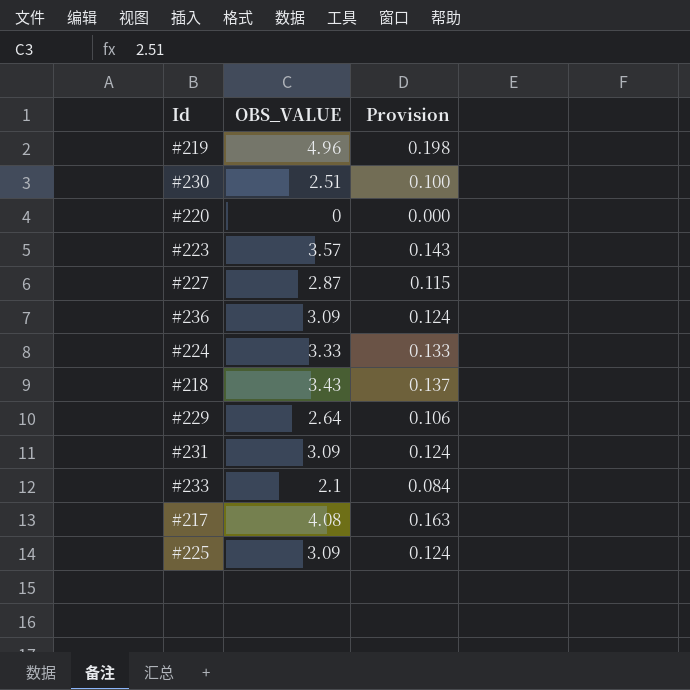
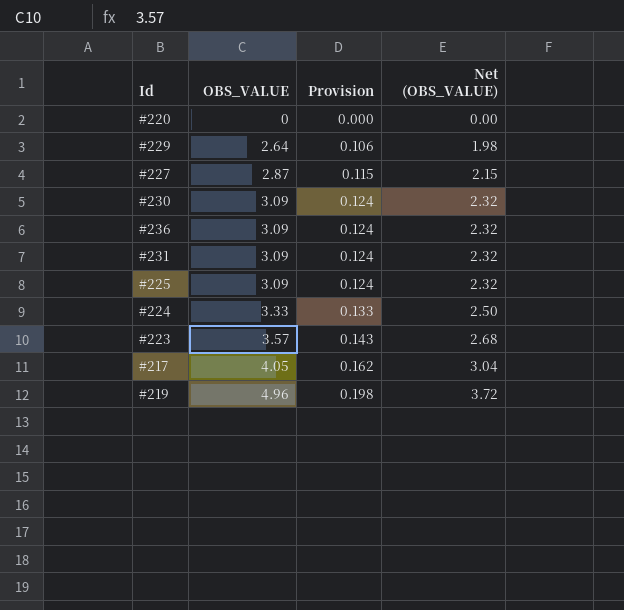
row order: none -> OBS_VALUE ascending
column Net (OBS_VALUE) | formula: none -> [OBS_VALUE] * 0.75
row #218: 3.43 | 0.137 -> none
row #233: 2.1 | 0.084 -> none
#230 | OBS_VALUE: 2.51 -> 3.09
#230 | Provision: 0.100 -> 0.124
#217 | OBS_VALUE: 4.08 -> 4.05
#217 | Provision: 0.163 -> 0.162

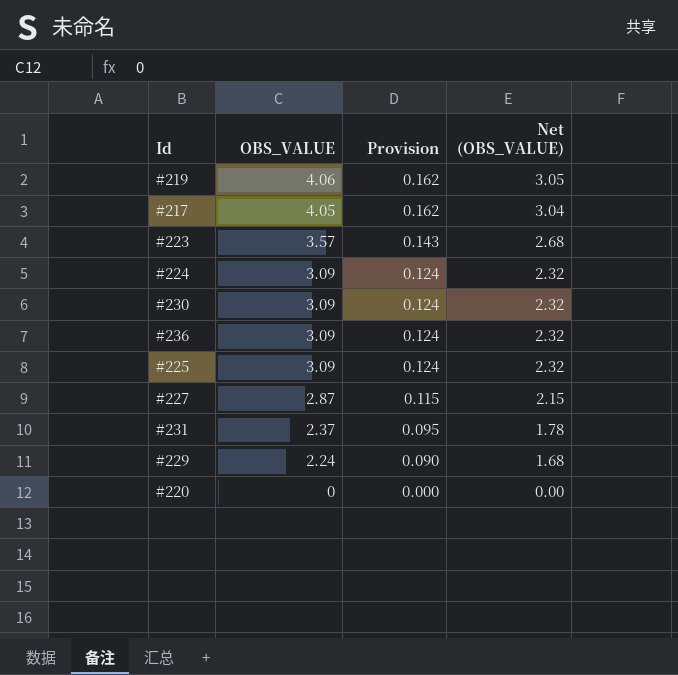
row order: OBS_VALUE ascending -> OBS_VALUE descending
#219 | OBS_VALUE: 4.96 -> 4.06
#219 | Provision: 0.198 -> 0.162
#219 | Net (OBS_VALUE): 3.72 -> 3.05
#224 | OBS_VALUE: 3.33 -> 3.09
#224 | Provision: 0.133 -> 0.124
#224 | Net (OBS_VALUE): 2.50 -> 2.32
#231 | OBS_VALUE: 3.09 -> 2.37
#231 | Provision: 0.124 -> 0.095
#231 | Net (OBS_VALUE): 2.32 -> 1.78
#229 | OBS_VALUE: 2.64 -> 2.24
#229 | Provision: 0.106 -> 0.090
#229 | Net (OBS_VALUE): 1.98 -> 1.68

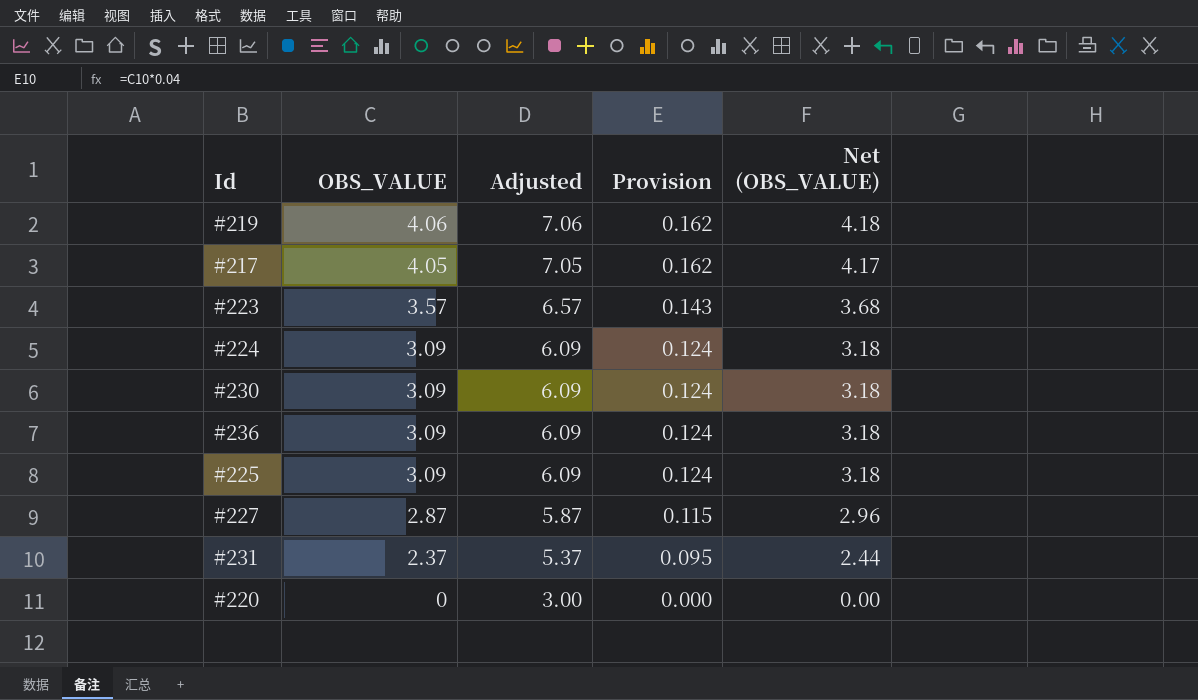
column Adjusted | formula: none -> [OBS_VALUE] + 3
column Net (OBS_VALUE) | formula: [OBS_VALUE] * 0.75 -> [OBS_VALUE] * 1.03
row #229: 2.24 | 0.090 | 1.68 -> none

